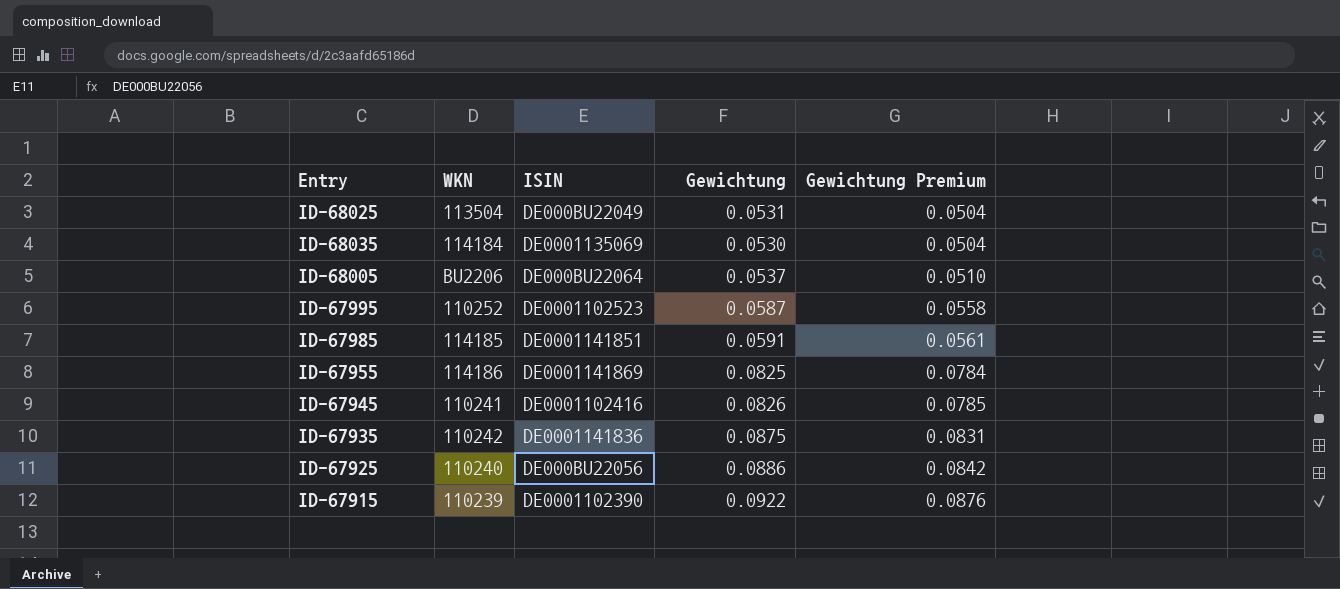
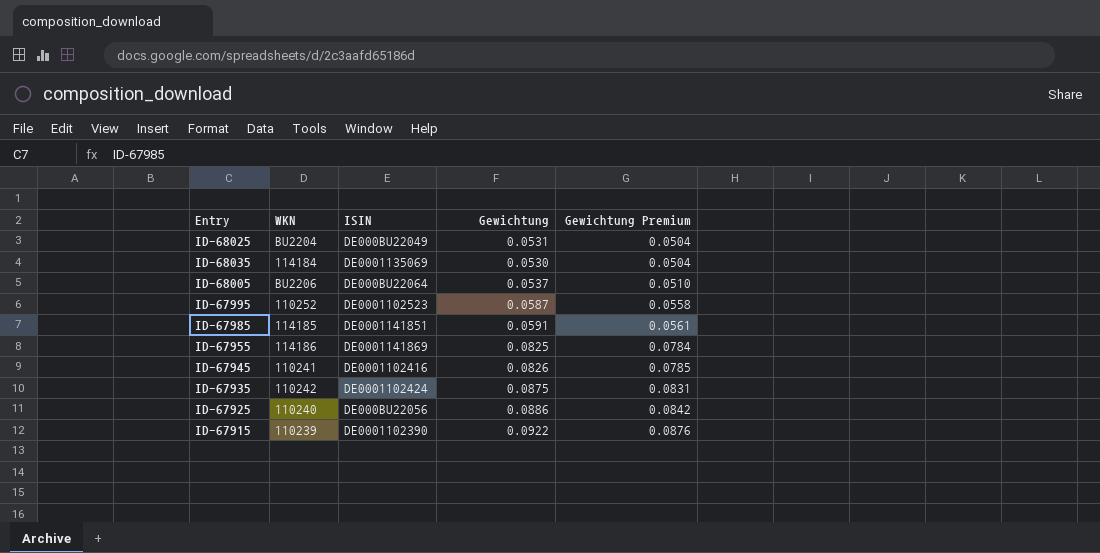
ID-68025 | WKN: 113504 -> BU2204
ID-67935 | ISIN: DE0001141836 -> DE0001102424

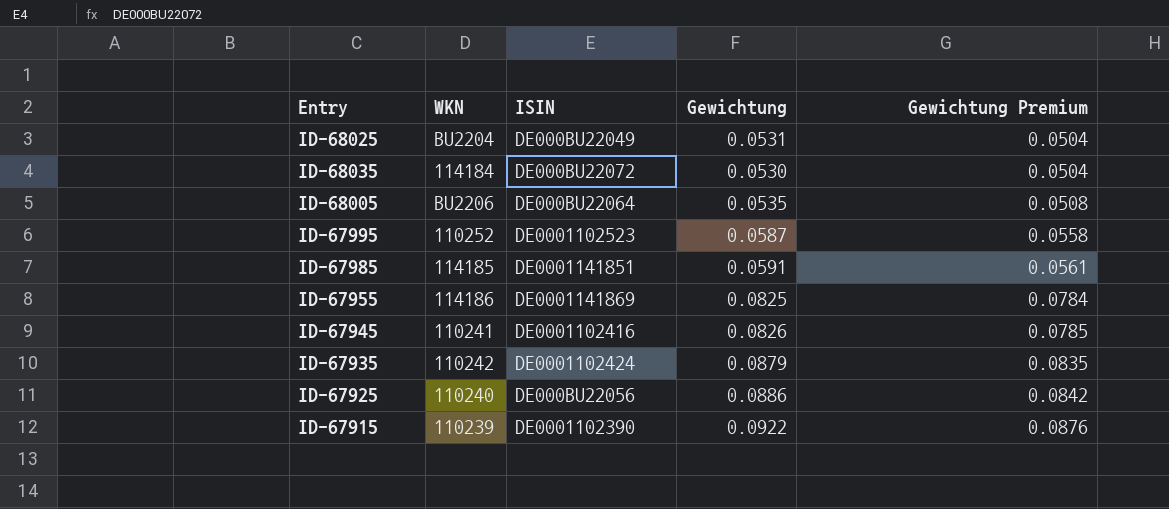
ID-68035 | ISIN: DE0001135069 -> DE000BU22072
ID-68005 | Gewichtung: 0.0537 -> 0.0535
ID-68005 | Gewichtung Premium: 0.0510 -> 0.0508
ID-67935 | Gewichtung: 0.0875 -> 0.0879
ID-67935 | Gewichtung Premium: 0.0831 -> 0.0835

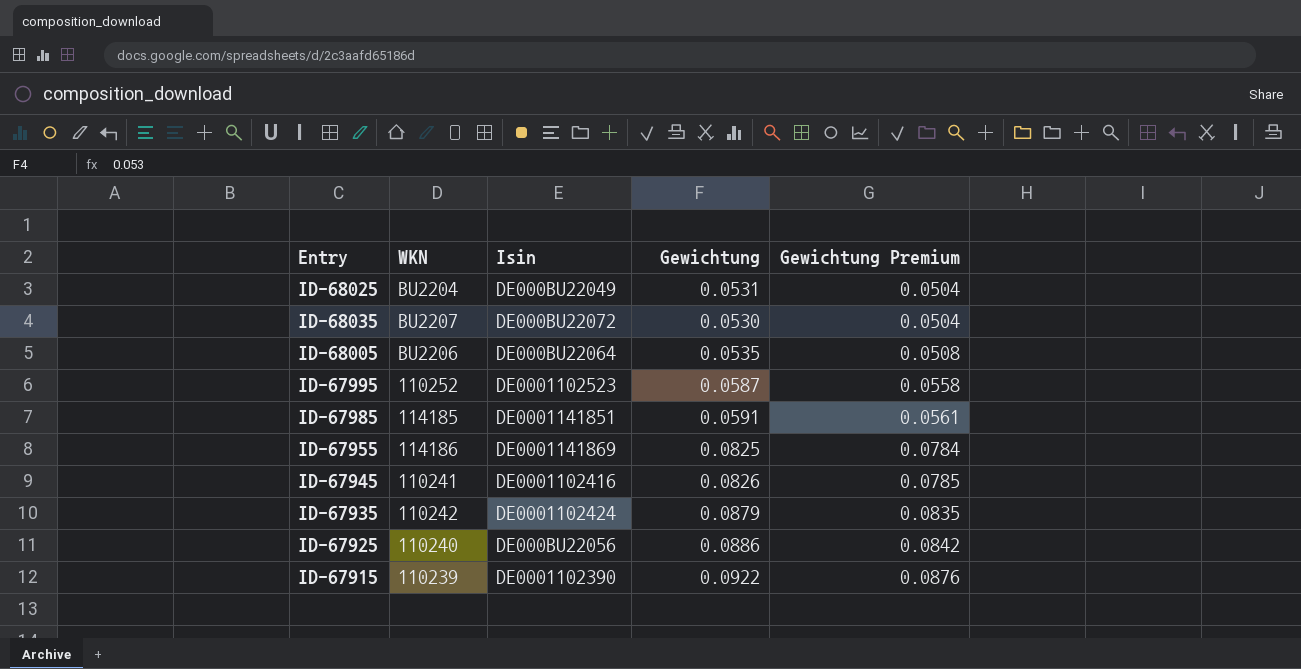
column name: ISIN -> Isin
ID-68035 | WKN: 114184 -> BU2207

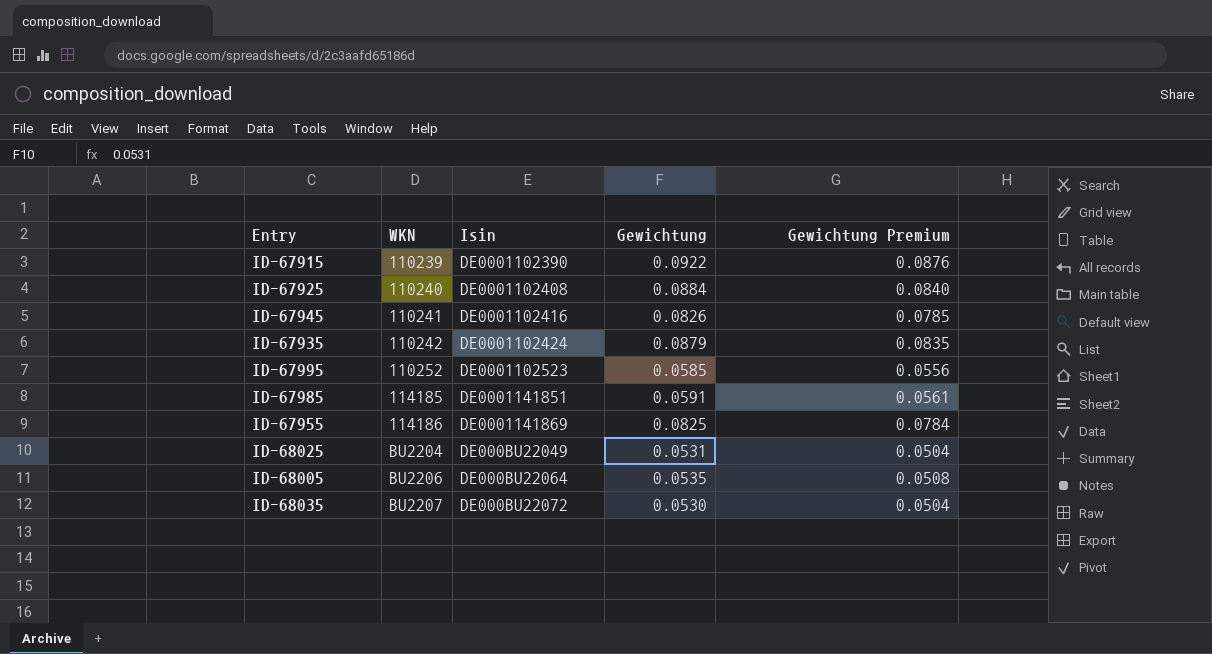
row order: Gewichtung Premium ascending -> WKN ascending
ID-67925 | Isin: DE000BU22056 -> DE0001102408
ID-67925 | Gewichtung: 0.0886 -> 0.0884
ID-67925 | Gewichtung Premium: 0.0842 -> 0.0840
ID-67995 | Gewichtung: 0.0587 -> 0.0585
ID-67995 | Gewichtung Premium: 0.0558 -> 0.0556

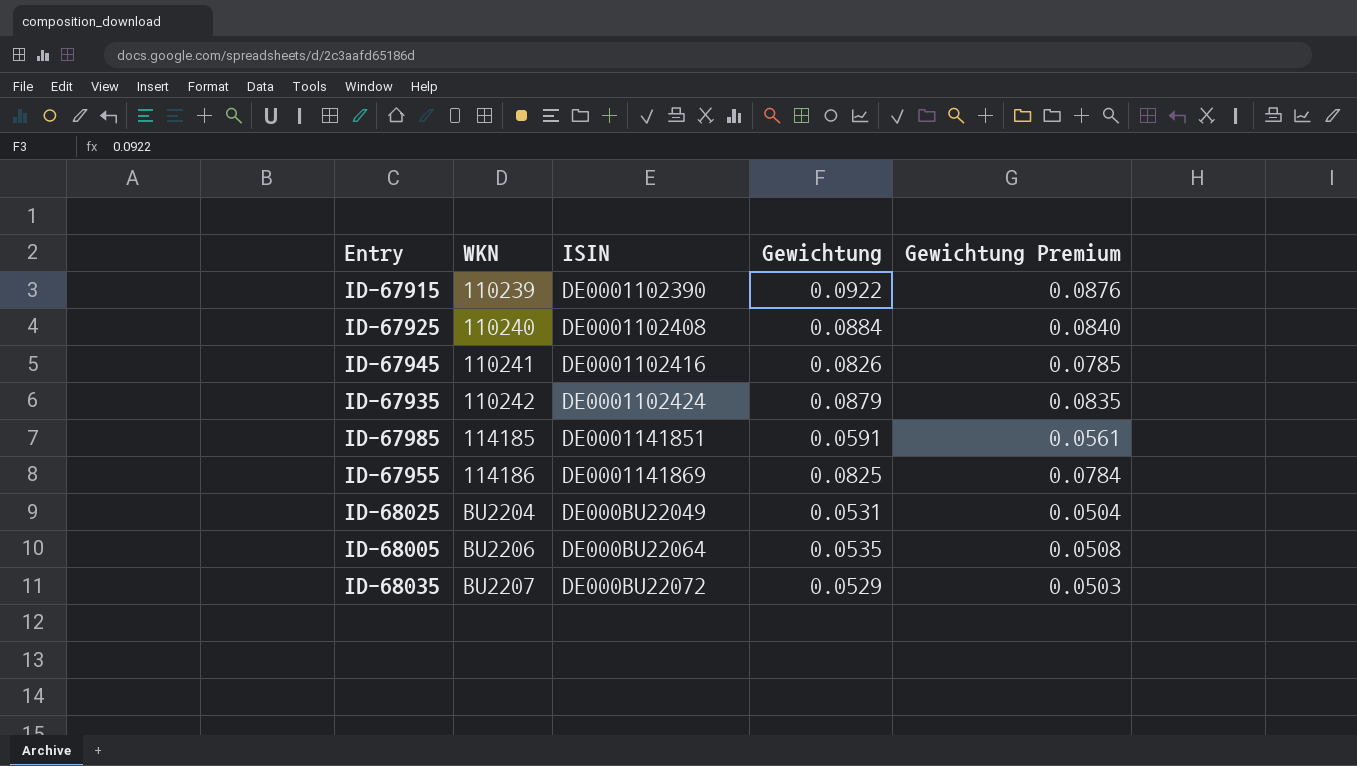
column name: Isin -> ISIN
row ID-67995: 110252 | DE0001102523 | 0.0585 | 0.0556 -> none
ID-68035 | Gewichtung: 0.0530 -> 0.0529
ID-68035 | Gewichtung Premium: 0.0504 -> 0.0503

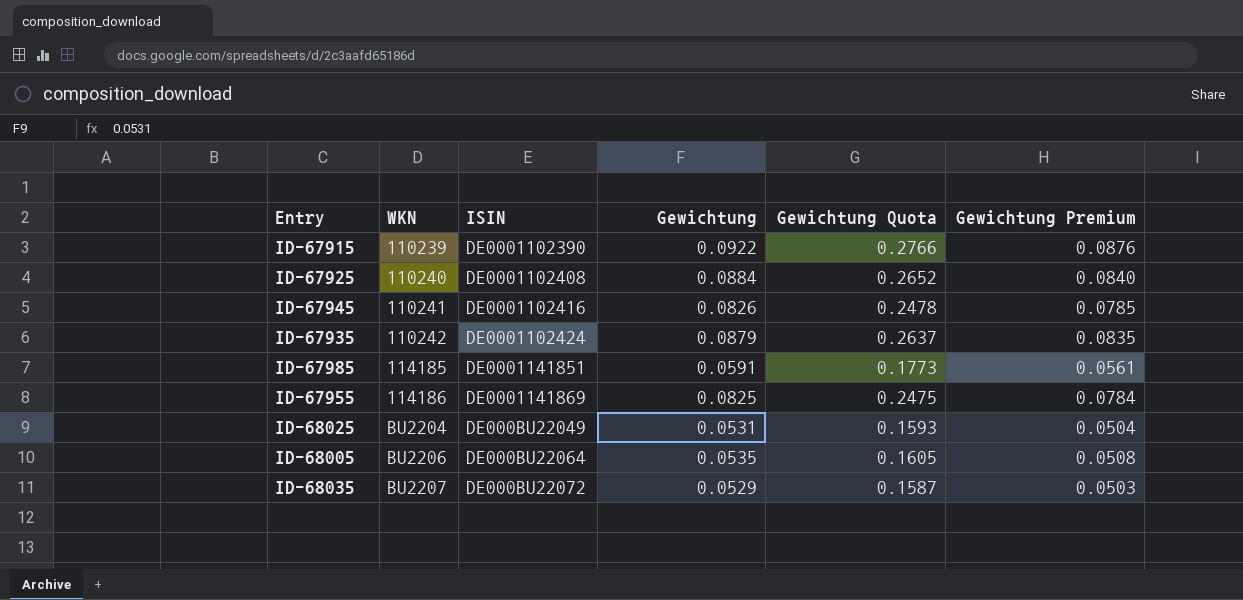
column Gewichtung Quota | formula: none -> [Gewichtung] * 3

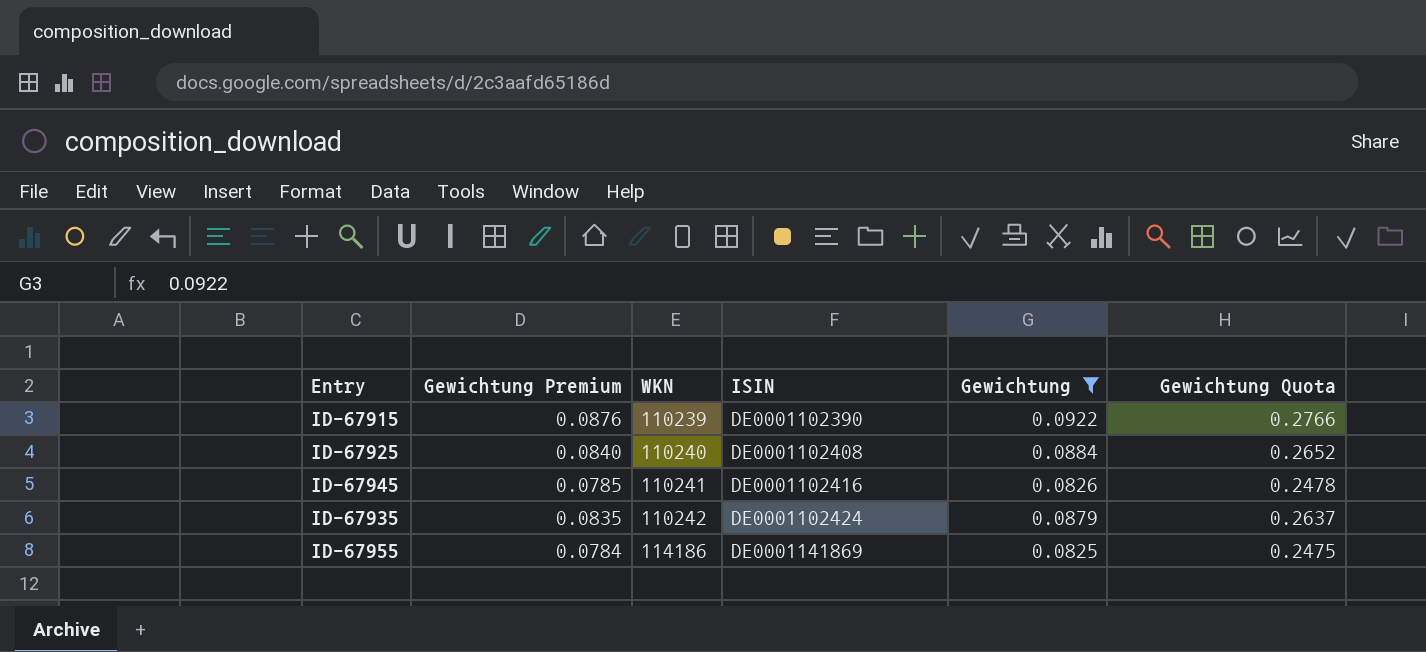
filter: none -> Gewichtung >= 0.0825
column Gewichtung Premium | position: 6 -> 2

